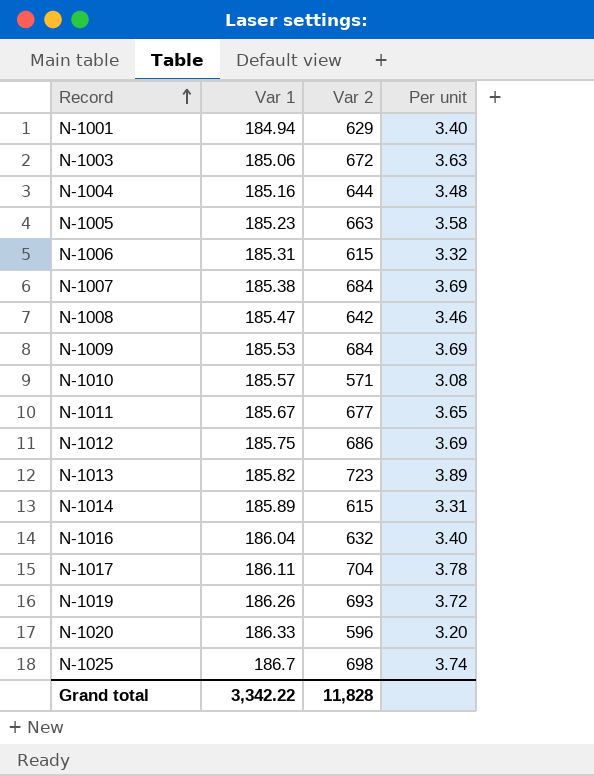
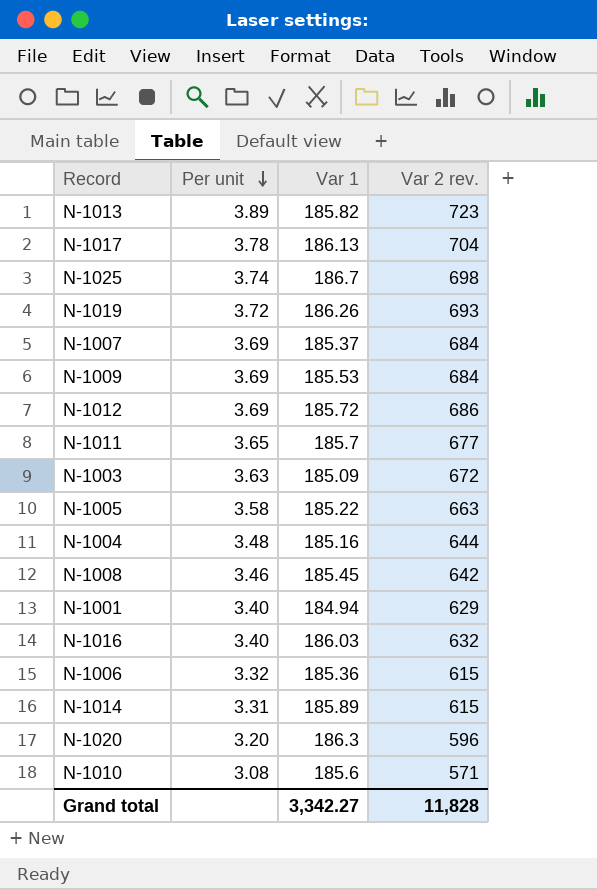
row order: Record ascending -> Per unit descending
column Per unit | position: 4 -> 2
column name: Var 2 -> Var 2 rev.
N-1017 | Var 1: 186.11 -> 186.13
N-1007 | Var 1: 185.38 -> 185.37
N-1012 | Var 1: 185.75 -> 185.72
N-1011 | Var 1: 185.67 -> 185.7
N-1003 | Var 1: 185.06 -> 185.09
N-1005 | Var 1: 185.23 -> 185.22
N-1008 | Var 1: 185.47 -> 185.45
N-1016 | Var 1: 186.04 -> 186.03
N-1006 | Var 1: 185.31 -> 185.36
N-1020 | Var 1: 186.33 -> 186.3
N-1010 | Var 1: 185.57 -> 185.6
Grand total | Var 1: 3,342.22 -> 3,342.27

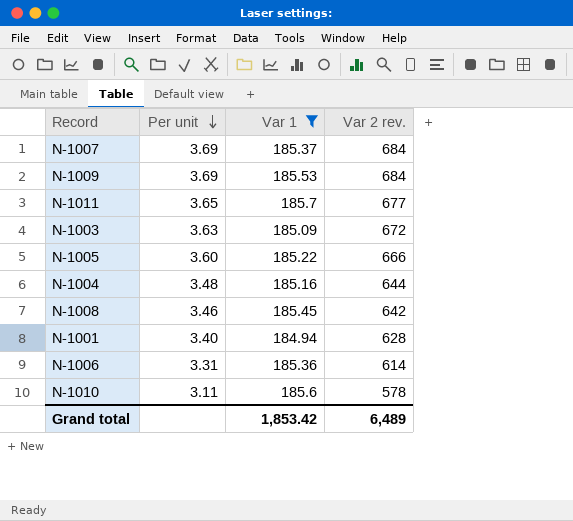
filter: none -> Var 1 <= 185.7
N-1005 | Per unit: 3.58 -> 3.60
N-1005 | Var 2 rev.: 663 -> 666
N-1001 | Var 2 rev.: 629 -> 628
N-1006 | Per unit: 3.32 -> 3.31
N-1006 | Var 2 rev.: 615 -> 614
N-1010 | Per unit: 3.08 -> 3.11
N-1010 | Var 2 rev.: 571 -> 578
Grand total | Var 1: 3,342.27 -> 1,853.42
Grand total | Var 2 rev.: 11,828 -> 6,489

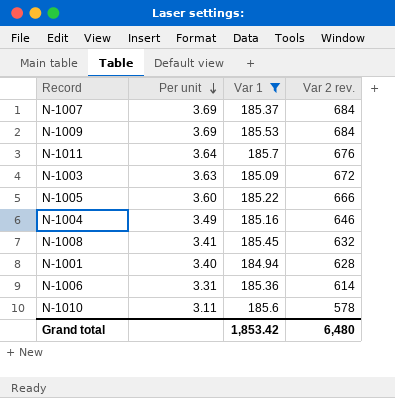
N-1011 | Per unit: 3.65 -> 3.64
N-1011 | Var 2 rev.: 677 -> 676
N-1004 | Per unit: 3.48 -> 3.49
N-1004 | Var 2 rev.: 644 -> 646
N-1008 | Per unit: 3.46 -> 3.41
N-1008 | Var 2 rev.: 642 -> 632
Grand total | Var 2 rev.: 6,489 -> 6,480

